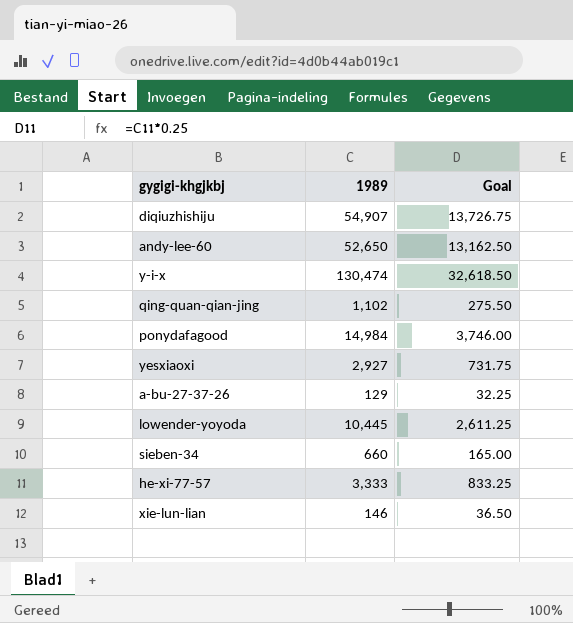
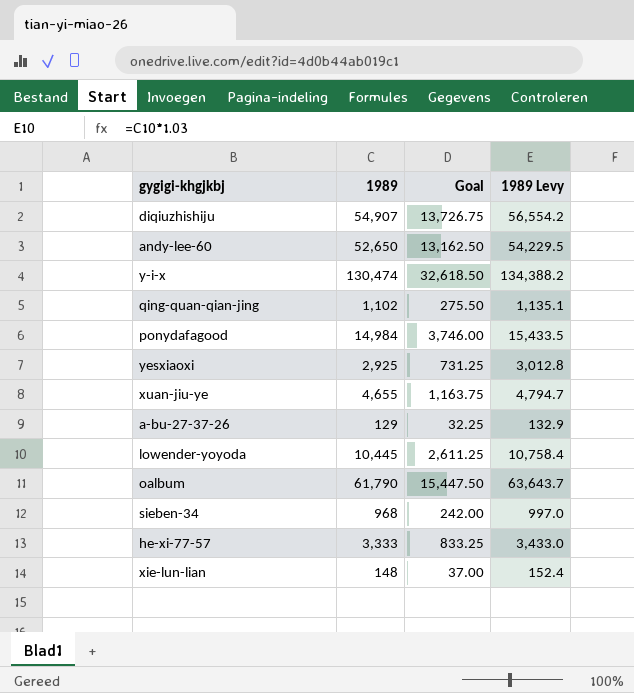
column 1989 Levy | formula: none -> [1989] * 1.03
yesxiaoxi | 1989: 2,927 -> 2,925
yesxiaoxi | Goal: 731.75 -> 731.25
row xuan-jiu-ye: none -> 4,655 | 1,163.75 | 4,794.7
row oalbum: none -> 61,790 | 15,447.50 | 63,643.7
sieben-34 | 1989: 660 -> 968
sieben-34 | Goal: 165.00 -> 242.00
xie-lun-lian | 1989: 146 -> 148
xie-lun-lian | Goal: 36.50 -> 37.00

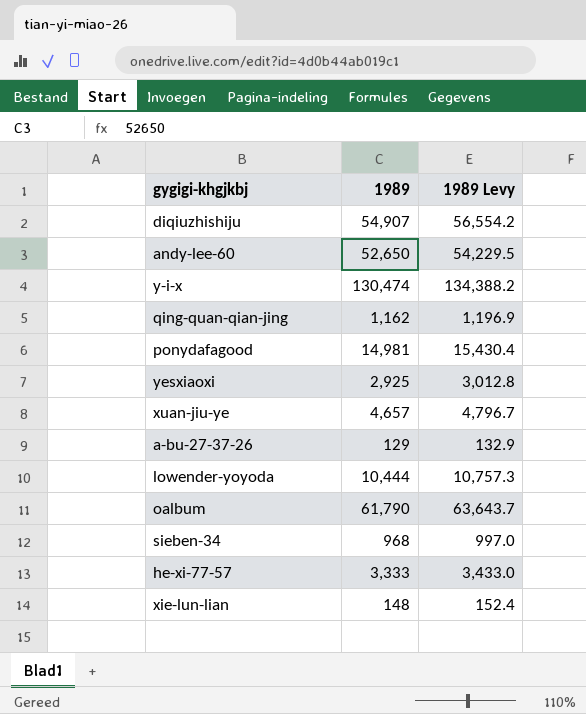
column Goal | formula: [1989] * 0.25 -> none
qing-quan-qian-jing | 1989: 1,102 -> 1,162
qing-quan-qian-jing | 1989 Levy: 1,135.1 -> 1,196.9
ponydafagood | 1989: 14,984 -> 14,981
ponydafagood | 1989 Levy: 15,433.5 -> 15,430.4
xuan-jiu-ye | 1989: 4,655 -> 4,657
xuan-jiu-ye | 1989 Levy: 4,794.7 -> 4,796.7
lowender-yoyoda | 1989: 10,445 -> 10,444
lowender-yoyoda | 1989 Levy: 10,758.4 -> 10,757.3

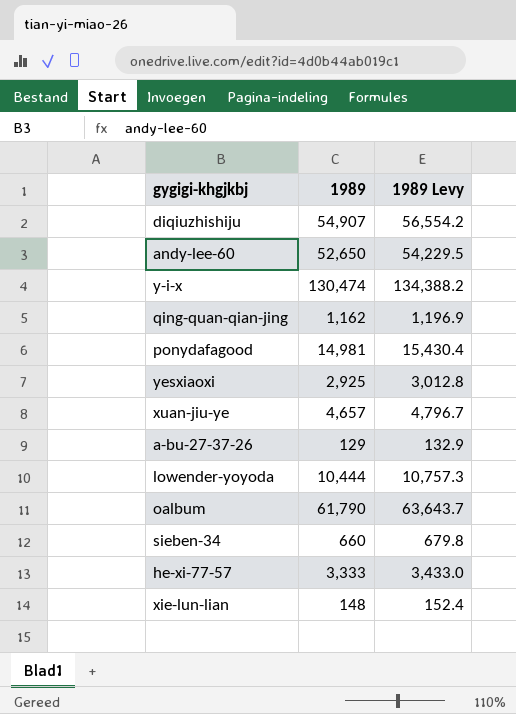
sieben-34 | 1989: 968 -> 660
sieben-34 | 1989 Levy: 997.0 -> 679.8

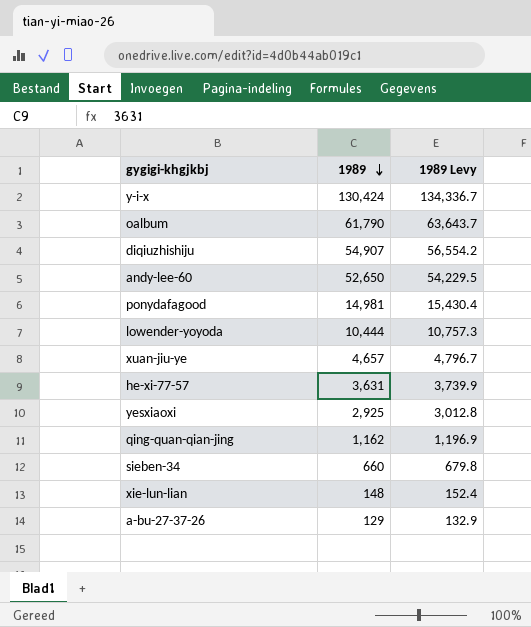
row order: none -> 1989 descending
y-i-x | 1989: 130,474 -> 130,424
y-i-x | 1989 Levy: 134,388.2 -> 134,336.7
he-xi-77-57 | 1989: 3,333 -> 3,631
he-xi-77-57 | 1989 Levy: 3,433.0 -> 3,739.9

